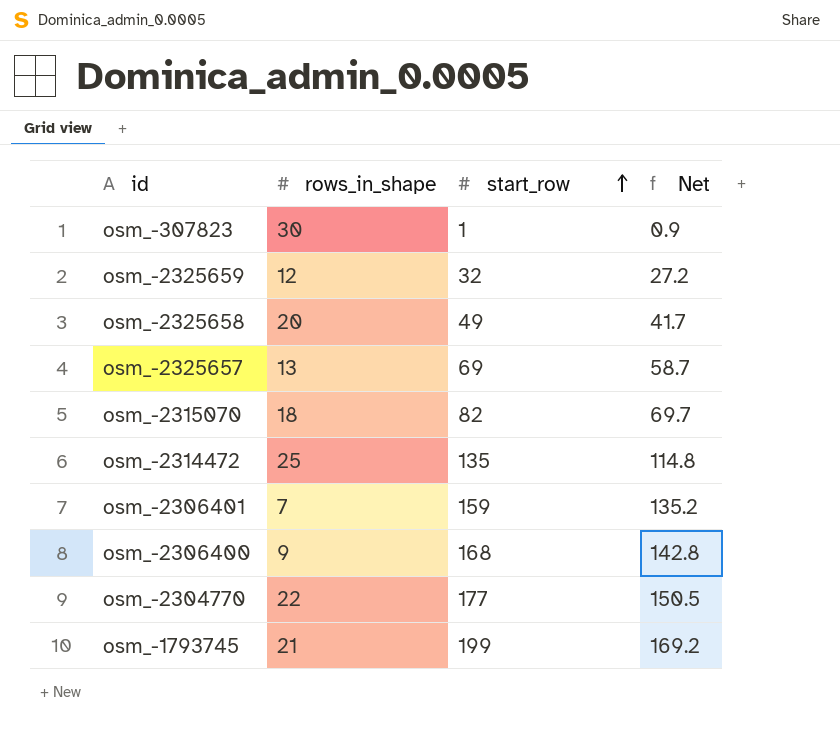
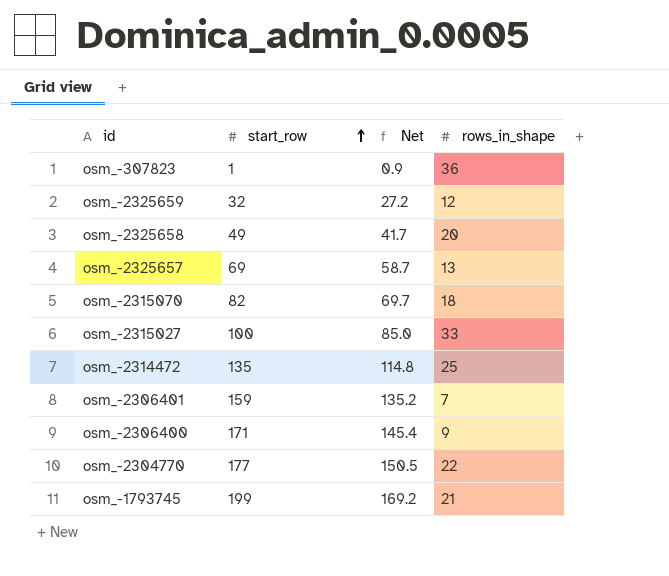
column rows_in_shape | position: 2 -> 4
osm_-307823 | rows_in_shape: 30 -> 36
row osm_-2315027: none -> 100 | 85.0 | 33
osm_-2306400 | start_row: 168 -> 171
osm_-2306400 | Net: 142.8 -> 145.4

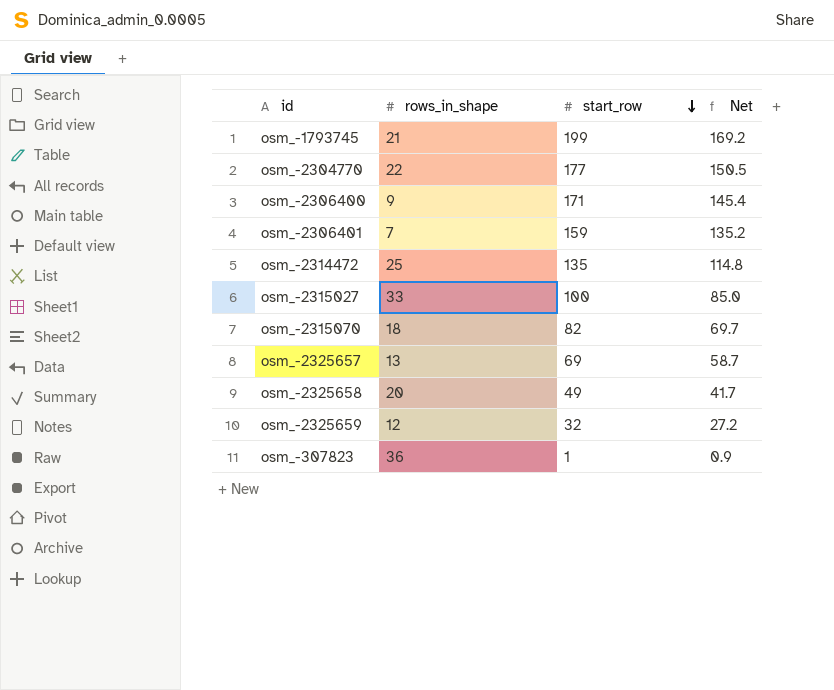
row order: start_row ascending -> start_row descending
column rows_in_shape | position: 4 -> 2

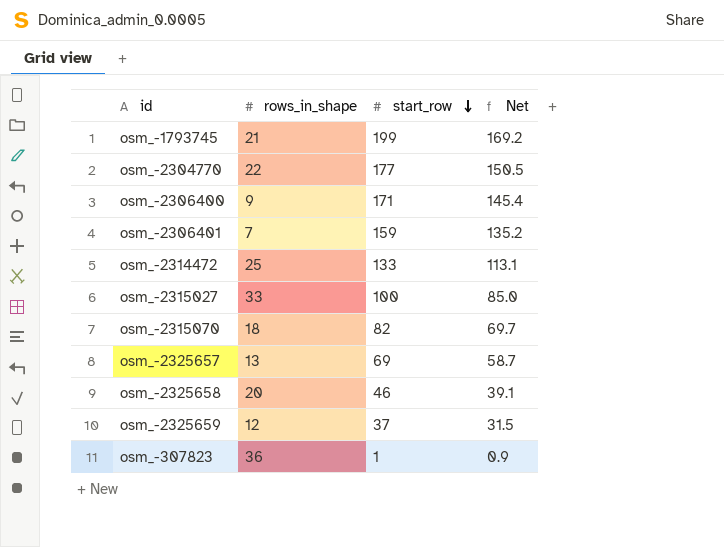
osm_-2314472 | start_row: 135 -> 133
osm_-2314472 | Net: 114.8 -> 113.1
osm_-2325658 | start_row: 49 -> 46
osm_-2325658 | Net: 41.7 -> 39.1
osm_-2325659 | start_row: 32 -> 37
osm_-2325659 | Net: 27.2 -> 31.5

